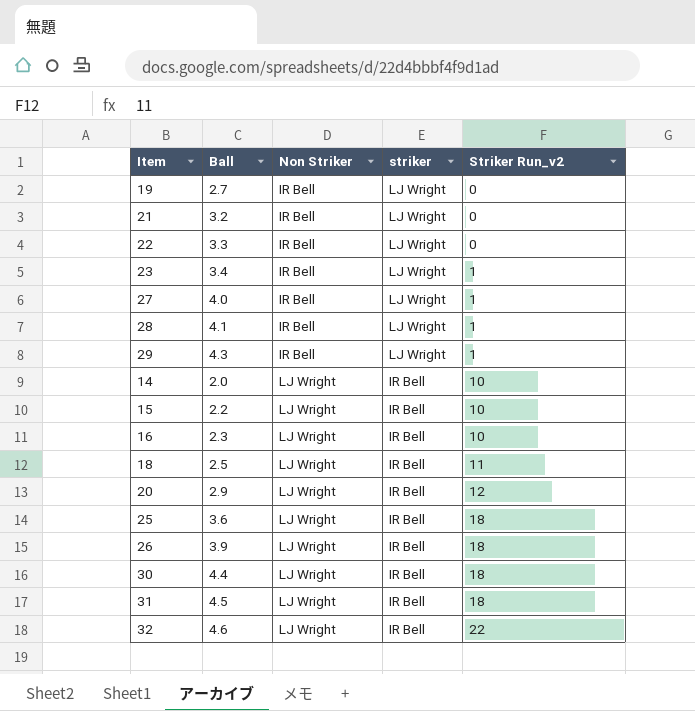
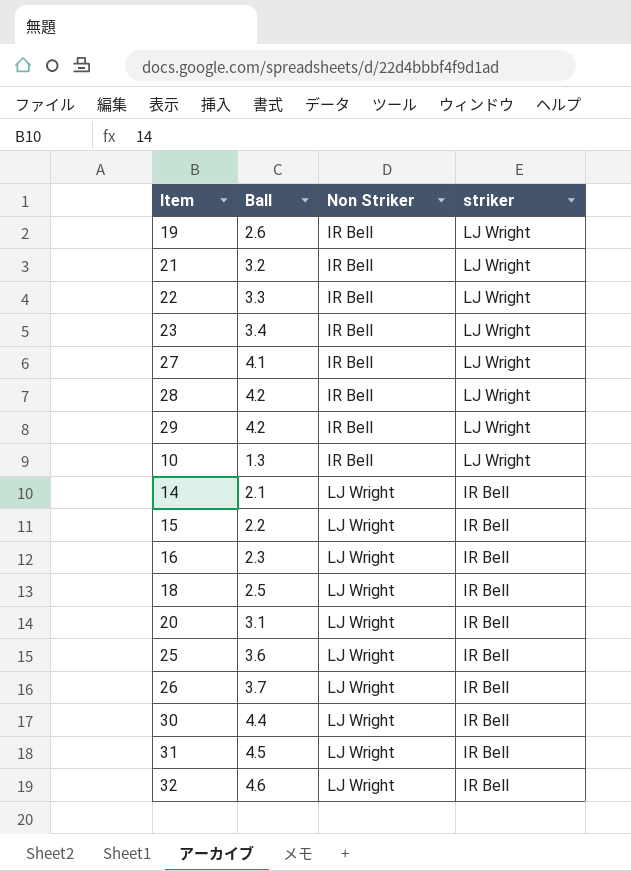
column Striker Run_v2 | position: 5 -> none
19 | Ball: 2.7 -> 2.6
27 | Ball: 4.0 -> 4.1
28 | Ball: 4.1 -> 4.2
29 | Ball: 4.3 -> 4.2
row 10: none -> 1.3 | IR Bell | LJ Wright
14 | Ball: 2.0 -> 2.1
20 | Ball: 2.9 -> 3.1
26 | Ball: 3.9 -> 3.7

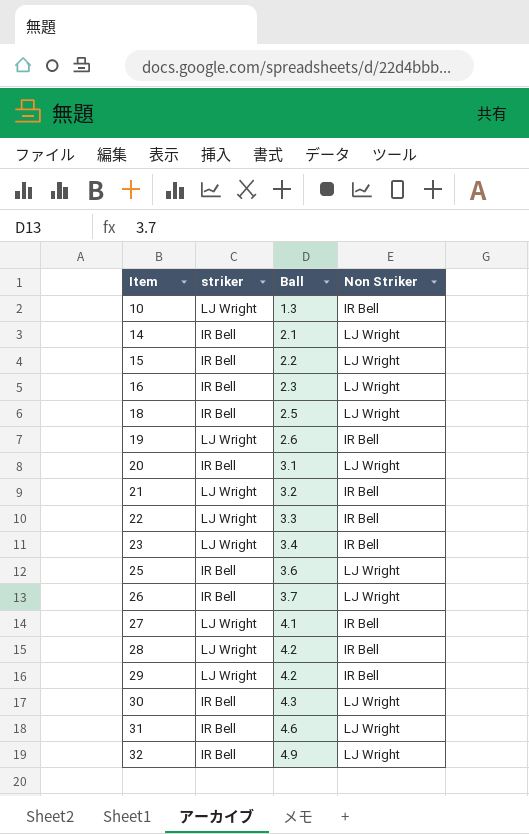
row order: Non Striker ascending -> Item ascending
column striker | position: 4 -> 2
30 | Ball: 4.4 -> 4.3
31 | Ball: 4.5 -> 4.6
32 | Ball: 4.6 -> 4.9

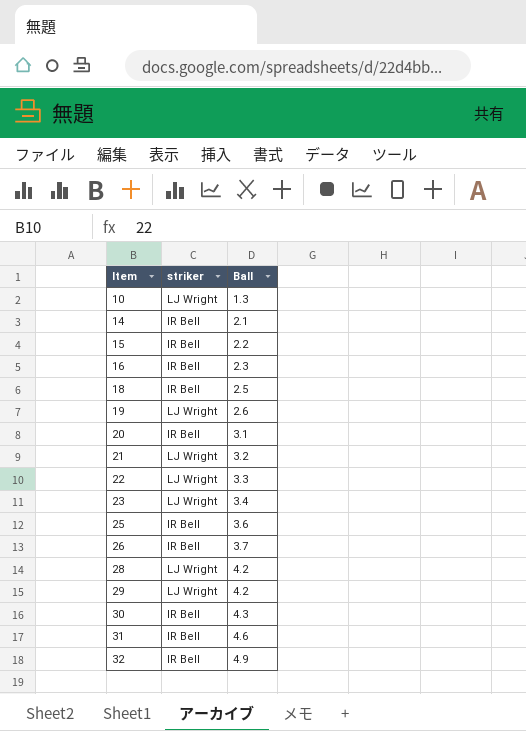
column Non Striker | position: 4 -> none
row 27: LJ Wright | 4.1 | IR Bell -> none

